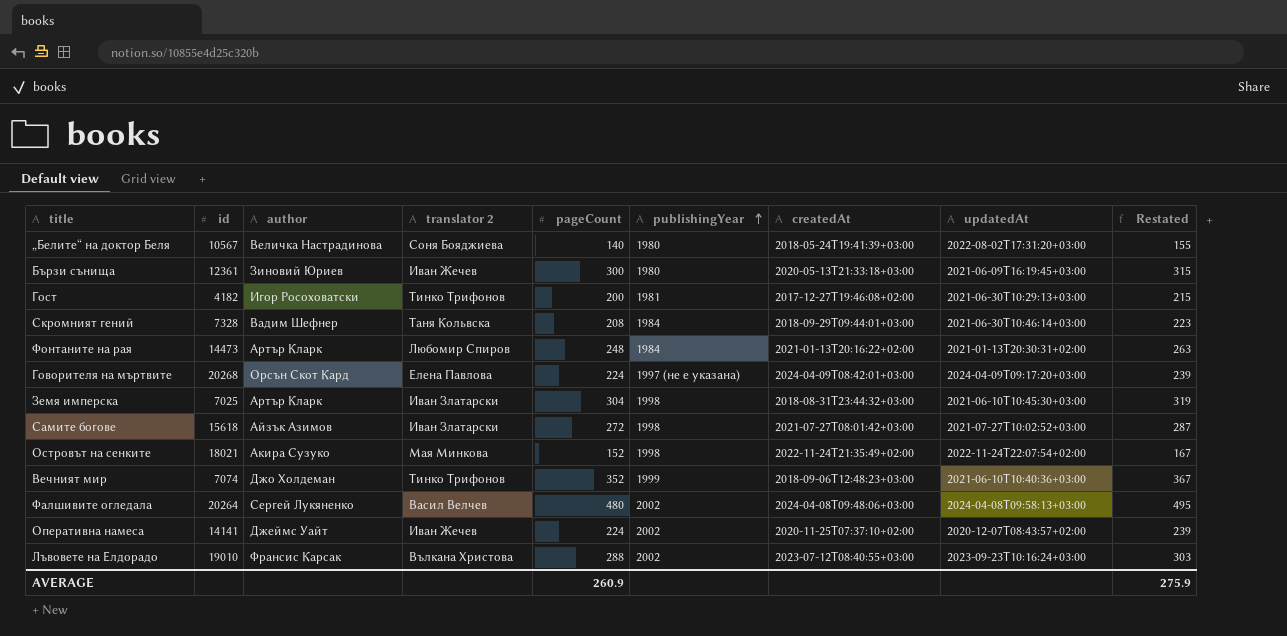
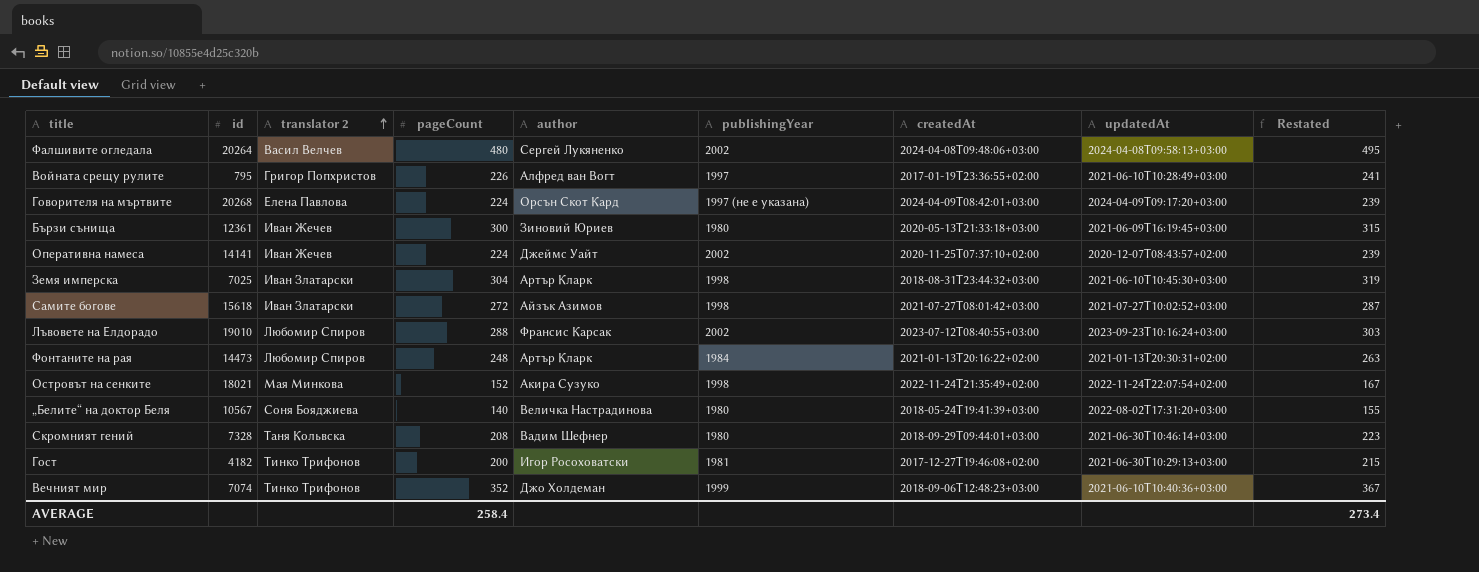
row order: publishingYear ascending -> translator 2 ascending
column author | position: 3 -> 5
row Войната срещу рулите: none -> 795 | Григор Попхристов | 226 | Алфред ван Вогт | 1997 | 2017-01-19T23:36:55+02:00 | 2021-06-10T10:28:49+03:00 | 241
Лъвовете на Елдорадо | translator 2: Вълкана Христова -> Любомир Спиров
Скромният гений | publishingYear: 1984 -> 1980
AVERAGE | pageCount: 260.9 -> 258.4
AVERAGE | Restated: 275.9 -> 273.4

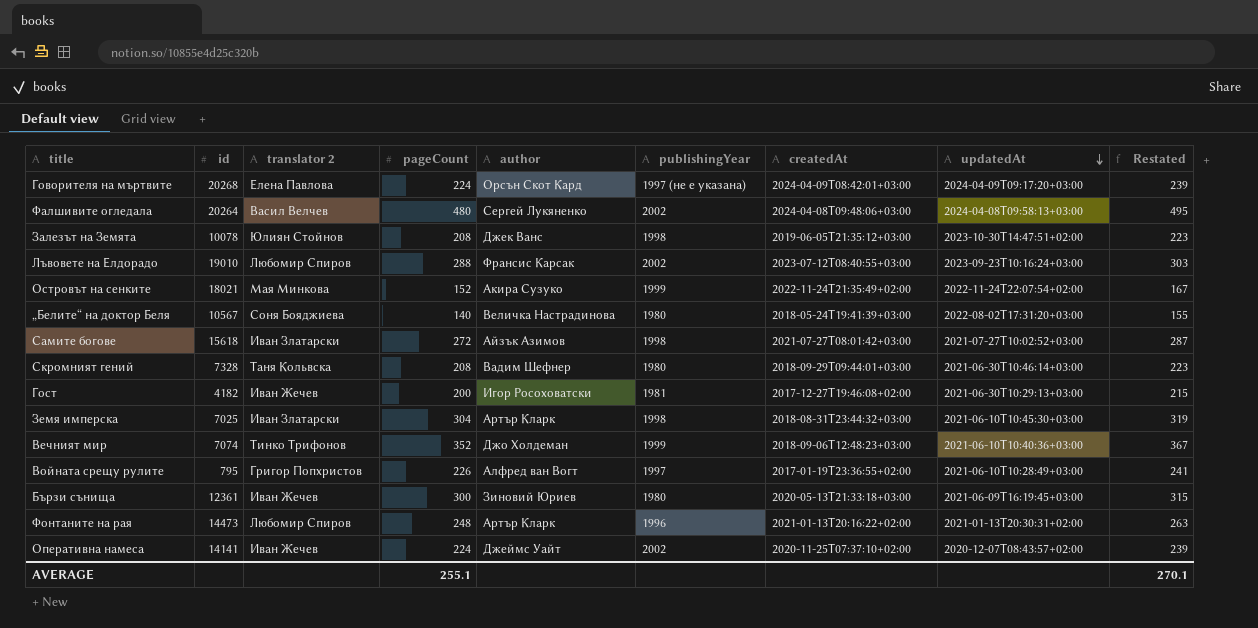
row order: translator 2 ascending -> updatedAt descending
row Залезът на Земята: none -> 10078 | Юлиян Стойнов | 208 | Джек Ванс | 1998 | 2019-06-05T21:35:12+03:00 | 2023-10-30T14:47:51+02:00 | 223
Островът на сенките | publishingYear: 1998 -> 1999
Гост | translator 2: Тинко Трифонов -> Иван Жечев
Фонтаните на рая | publishingYear: 1984 -> 1996
AVERAGE | pageCount: 258.4 -> 255.1
AVERAGE | Restated: 273.4 -> 270.1

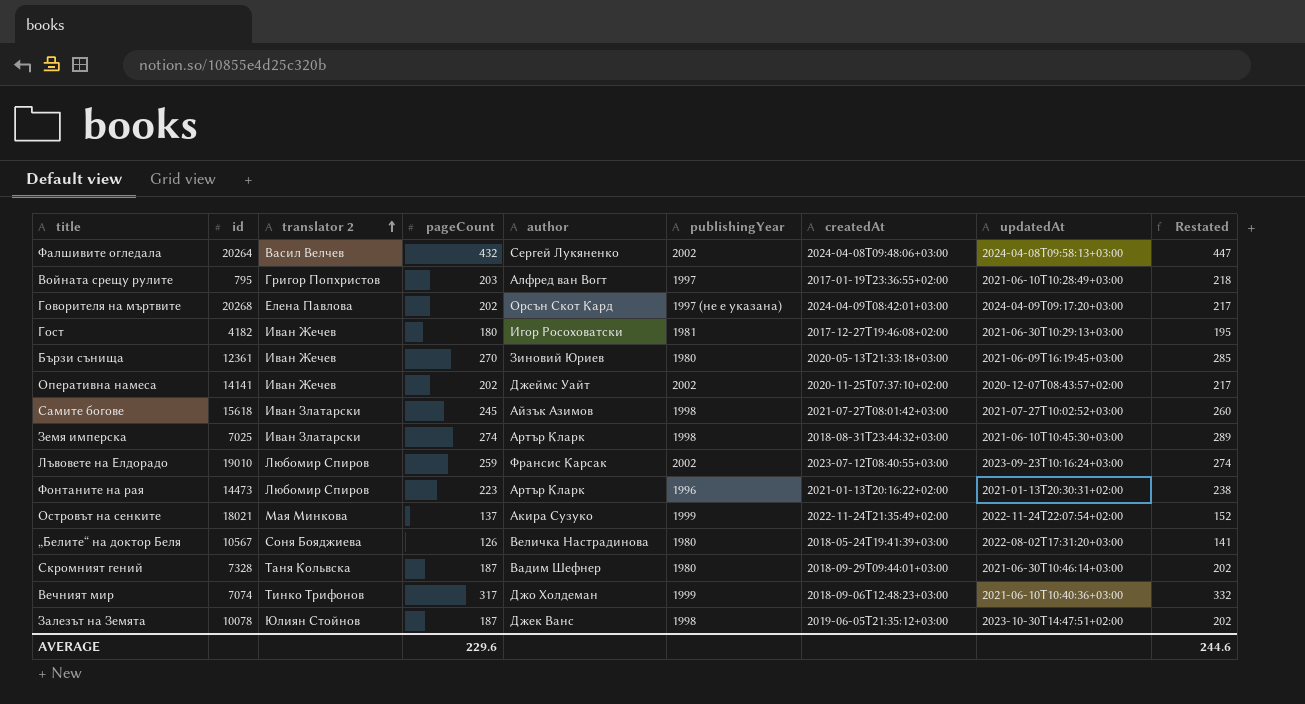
row order: updatedAt descending -> translator 2 ascending
Фалшивите огледала | pageCount: 480 -> 432
Фалшивите огледала | Restated: 495 -> 447
Войната срещу рулите | pageCount: 226 -> 203
Войната срещу рулите | Restated: 241 -> 218
Говорителя на мъртвите | pageCount: 224 -> 202
Говорителя на мъртвите | Restated: 239 -> 217
Гост | pageCount: 200 -> 180
Гост | Restated: 215 -> 195
Бързи сънища | pageCount: 300 -> 270
Бързи сънища | Restated: 315 -> 285
Оперативна намеса | pageCount: 224 -> 202
Оперативна намеса | Restated: 239 -> 217
Самите богове | pageCount: 272 -> 245
Самите богове | Restated: 287 -> 260
Земя имперска | pageCount: 304 -> 274
Земя имперска | Restated: 319 -> 289
Лъвовете на Елдорадо | pageCount: 288 -> 259
Лъвовете на Елдорадо | Restated: 303 -> 274
Фонтаните на рая | pageCount: 248 -> 223
Фонтаните на рая | Restated: 263 -> 238
Островът на сенките | pageCount: 152 -> 137
Островът на сенките | Restated: 167 -> 152
„Белите“ на доктор Беля | pageCount: 140 -> 126
„Белите“ на доктор Беля | Restated: 155 -> 141
Скромният гений | pageCount: 208 -> 187
Скромният гений | Restated: 223 -> 202
Вечният мир | pageCount: 352 -> 317
Вечният мир | Restated: 367 -> 332
Залезът на Земята | pageCount: 208 -> 187
Залезът на Земята | Restated: 223 -> 202
AVERAGE | pageCount: 255.1 -> 229.6
AVERAGE | Restated: 270.1 -> 244.6

